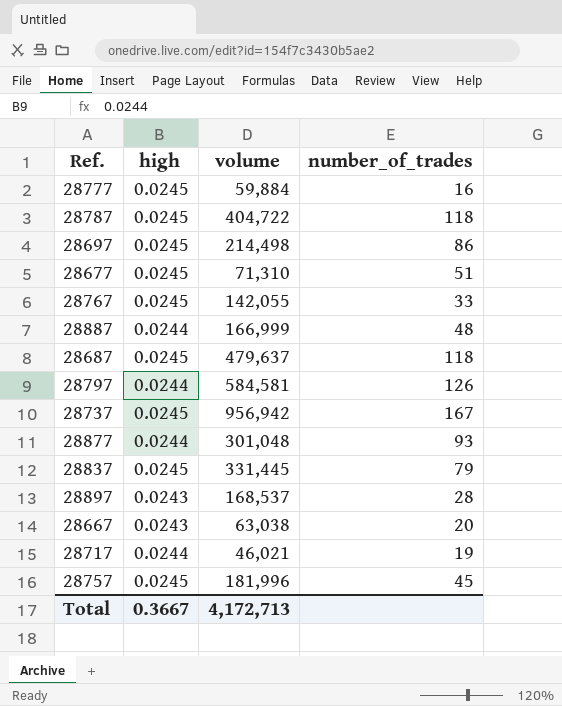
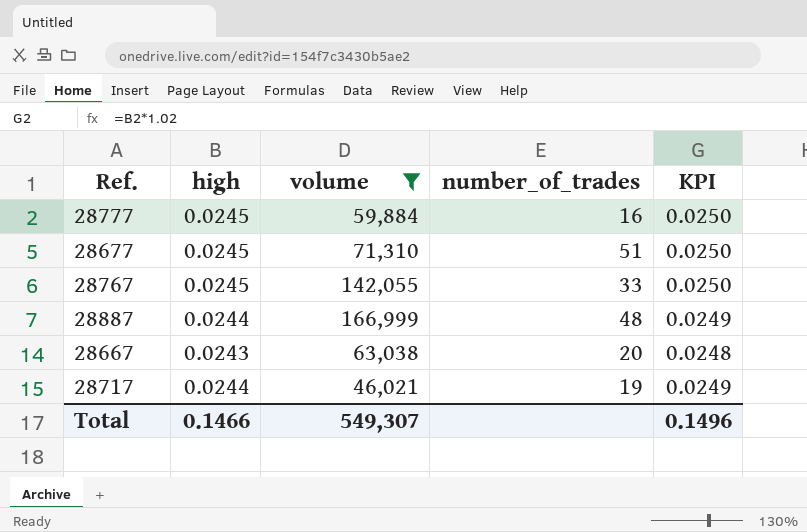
filter: none -> volume <= 166,999
column KPI | formula: none -> [high] * 1.02
Total | high: 0.3667 -> 0.1466
Total | volume: 4,172,713 -> 549,307

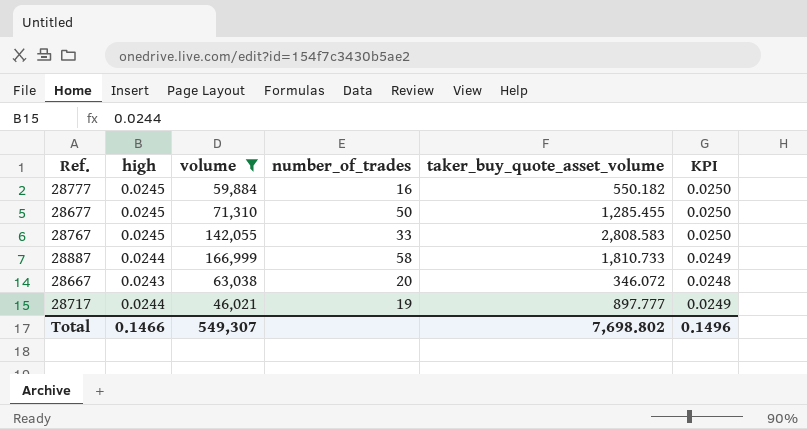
column taker_buy_quote_asset_volume | position: none -> 5
28677 | number_of_trades: 51 -> 50
28887 | number_of_trades: 48 -> 58

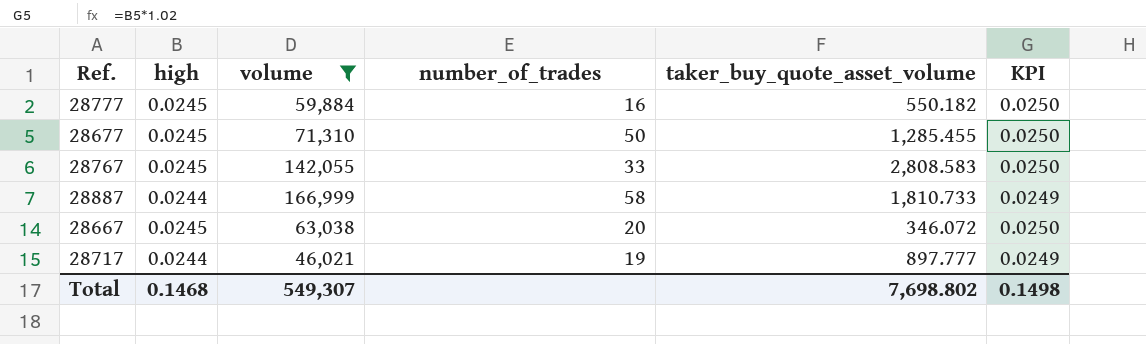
28667 | high: 0.0243 -> 0.0245
28667 | KPI: 0.0248 -> 0.0250
Total | high: 0.1466 -> 0.1468
Total | KPI: 0.1496 -> 0.1498

